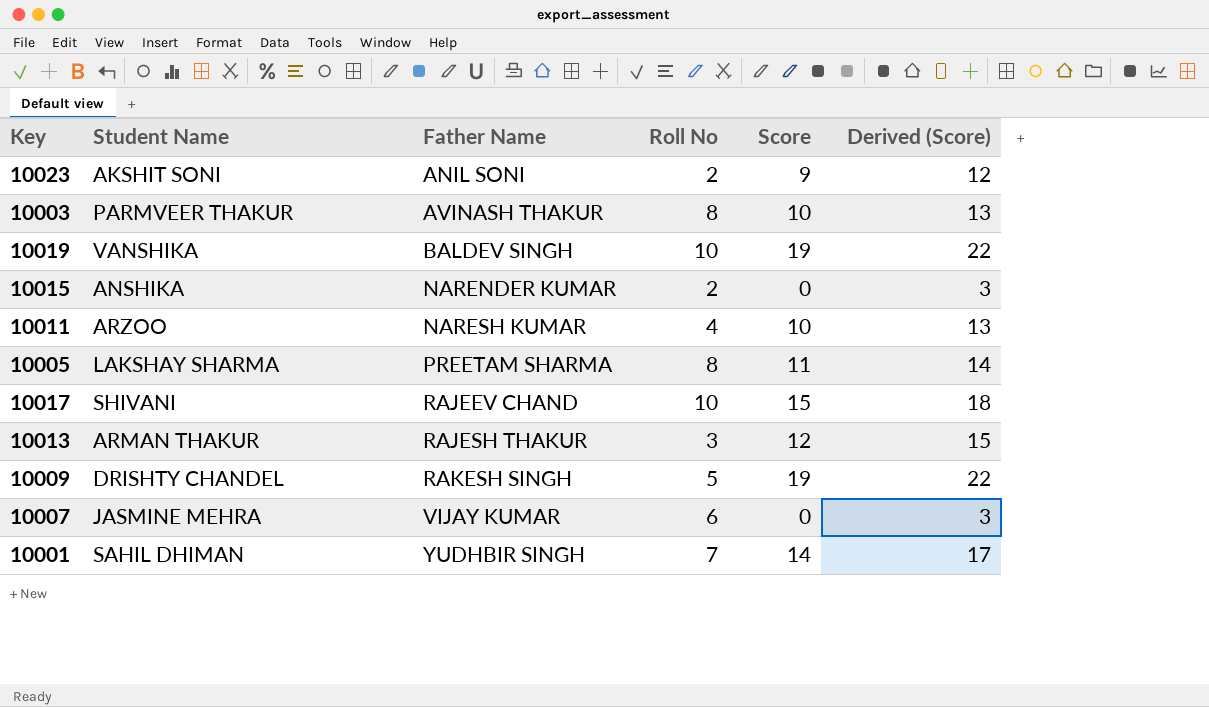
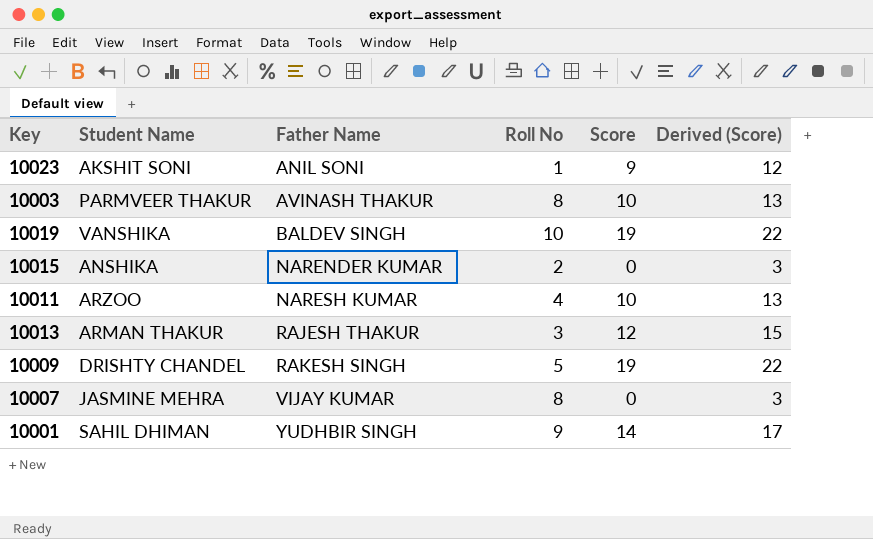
row 10005: LAKSHAY SHARMA | PREETAM SHARMA | 8 | 11 | 14 -> none
row 10017: SHIVANI | RAJEEV CHAND | 10 | 15 | 18 -> none
10023 | Roll No: 2 -> 1
10007 | Roll No: 6 -> 8
10001 | Roll No: 7 -> 9

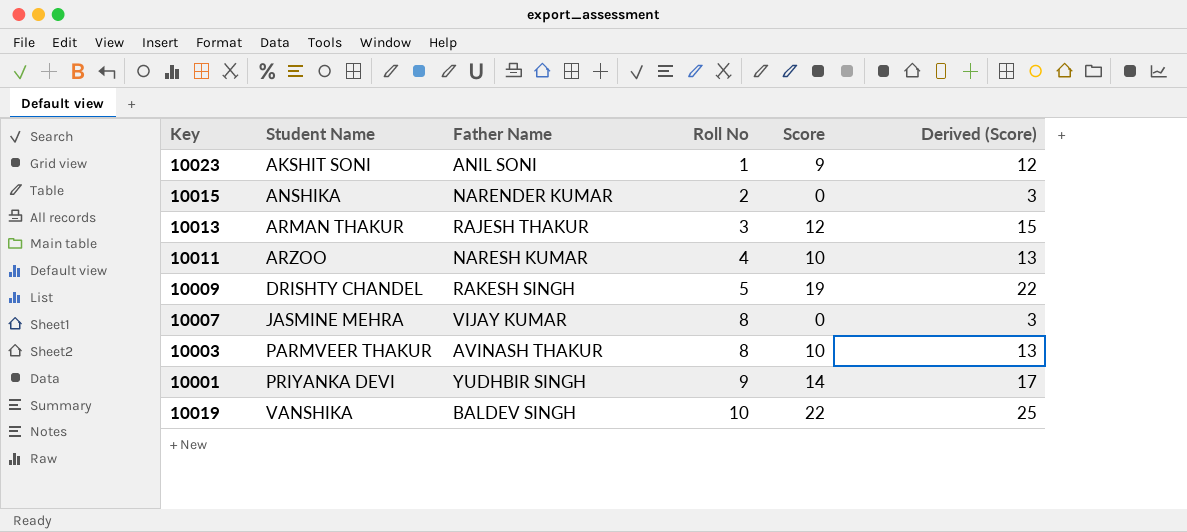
row order: Father Name ascending -> Student Name ascending
10001 | Student Name: SAHIL DHIMAN -> PRIYANKA DEVI
10019 | Score: 19 -> 22
10019 | Derived (Score): 22 -> 25

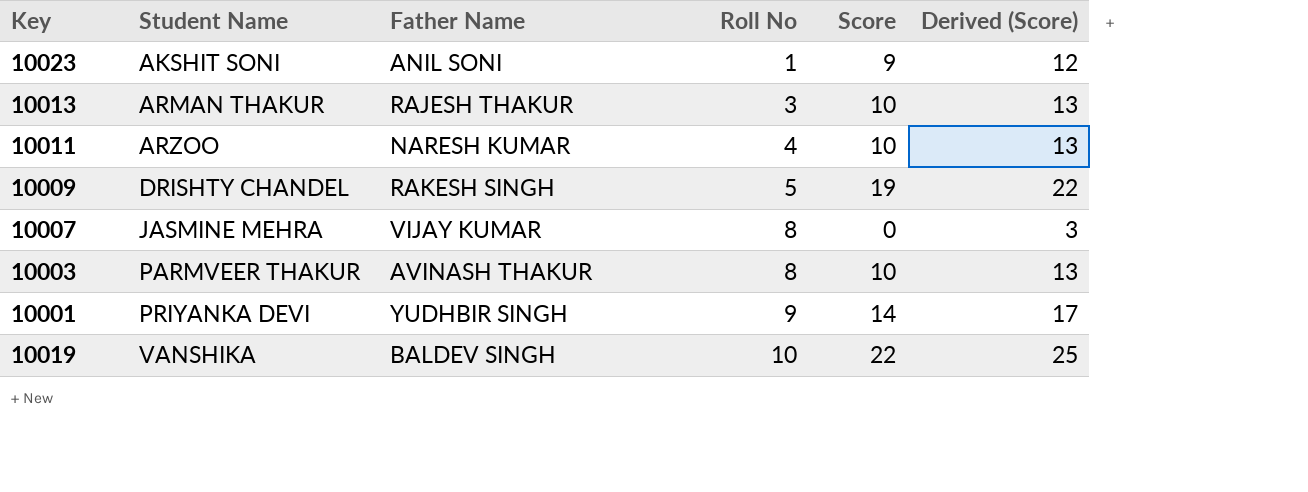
row 10015: ANSHIKA | NARENDER KUMAR | 2 | 0 | 3 -> none
10013 | Score: 12 -> 10
10013 | Derived (Score): 15 -> 13

